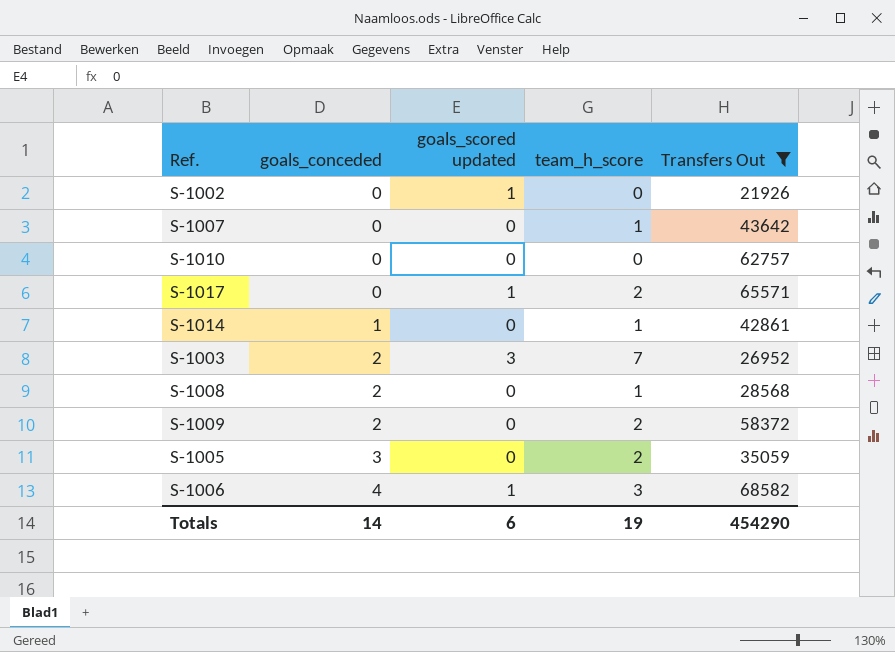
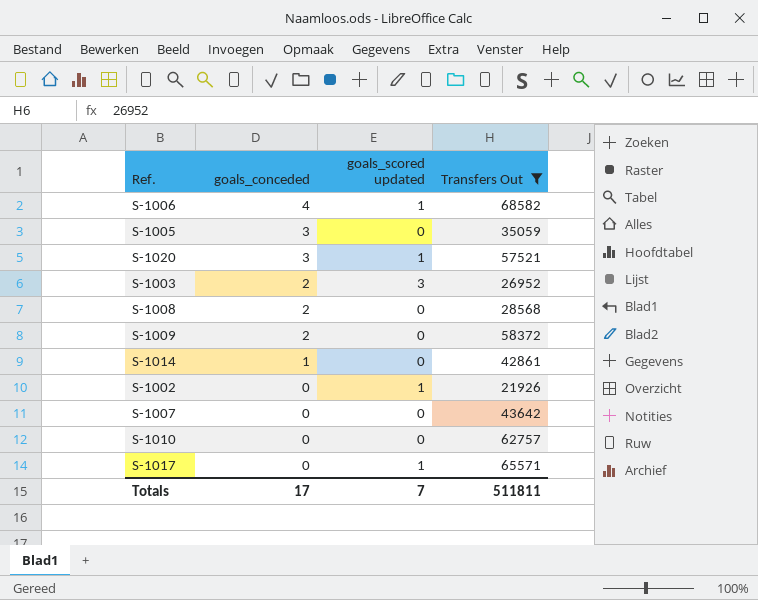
row order: goals_conceded ascending -> goals_conceded descending
column team_h_score | position: 4 -> none
row S-1020: none -> 3 | 1 | 57521
Totals | goals_conceded: 14 -> 17
Totals | goals_scored updated: 6 -> 7
Totals | Transfers Out: 454290 -> 511811

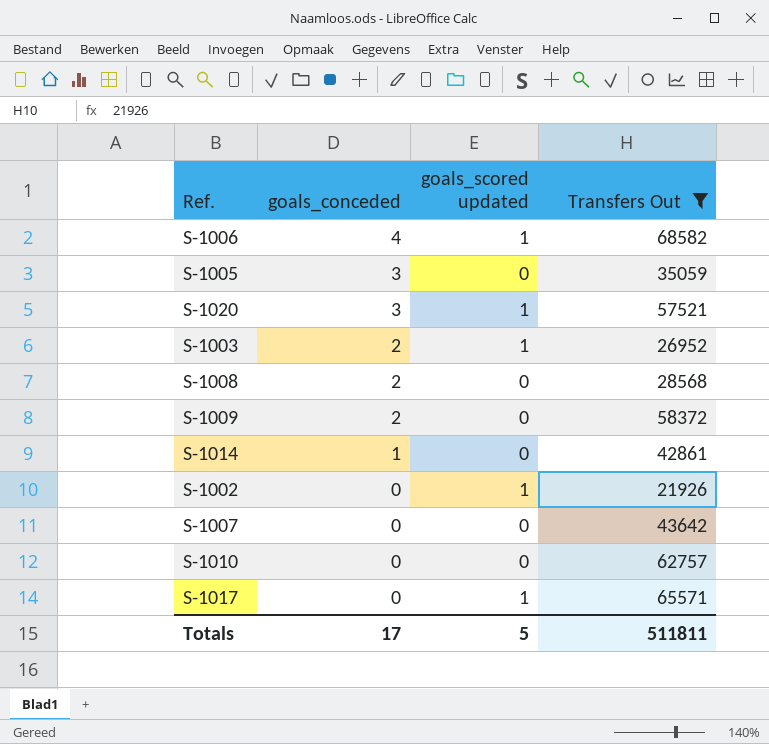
S-1003 | goals_scored updated: 3 -> 1
Totals | goals_scored updated: 7 -> 5

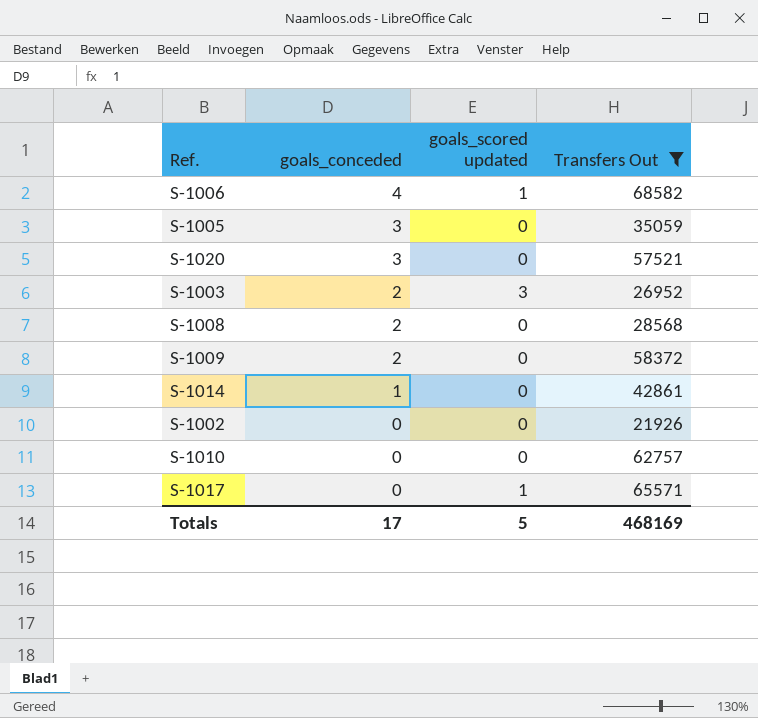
row S-1007: 0 | 0 | 43642 -> none
S-1020 | goals_scored updated: 1 -> 0
S-1003 | goals_scored updated: 1 -> 3
S-1002 | goals_scored updated: 1 -> 0
Totals | Transfers Out: 511811 -> 468169

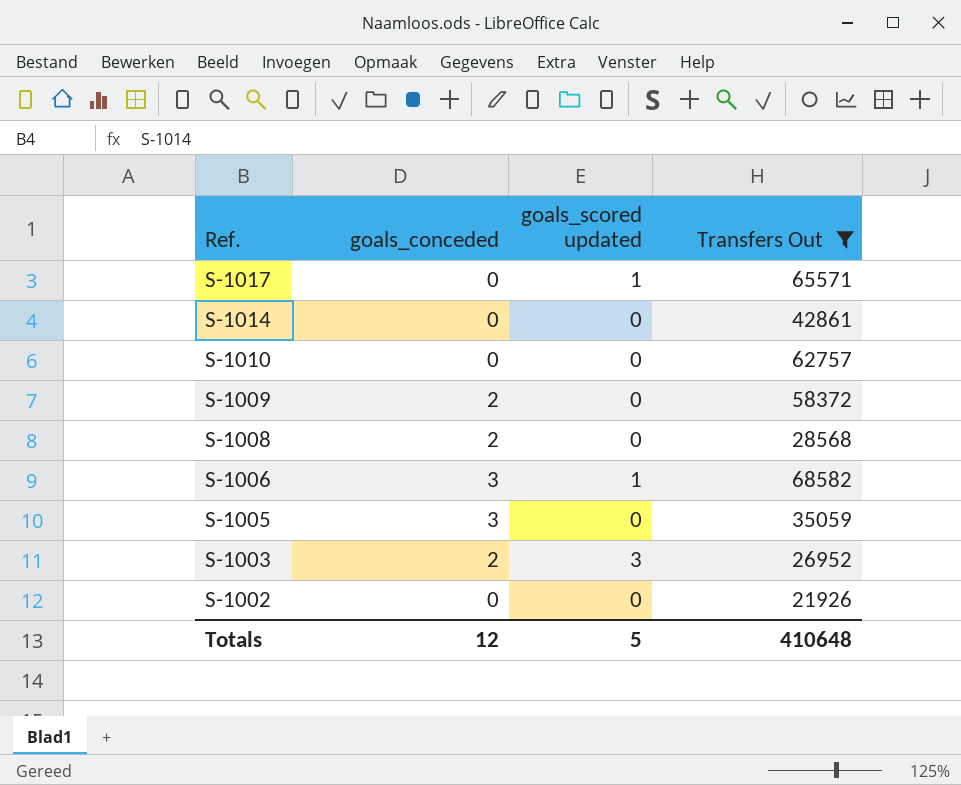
row order: goals_conceded descending -> Ref. descending
row S-1020: 3 | 0 | 57521 -> none
S-1014 | goals_conceded: 1 -> 0
S-1006 | goals_conceded: 4 -> 3
Totals | goals_conceded: 17 -> 12
Totals | Transfers Out: 468169 -> 410648

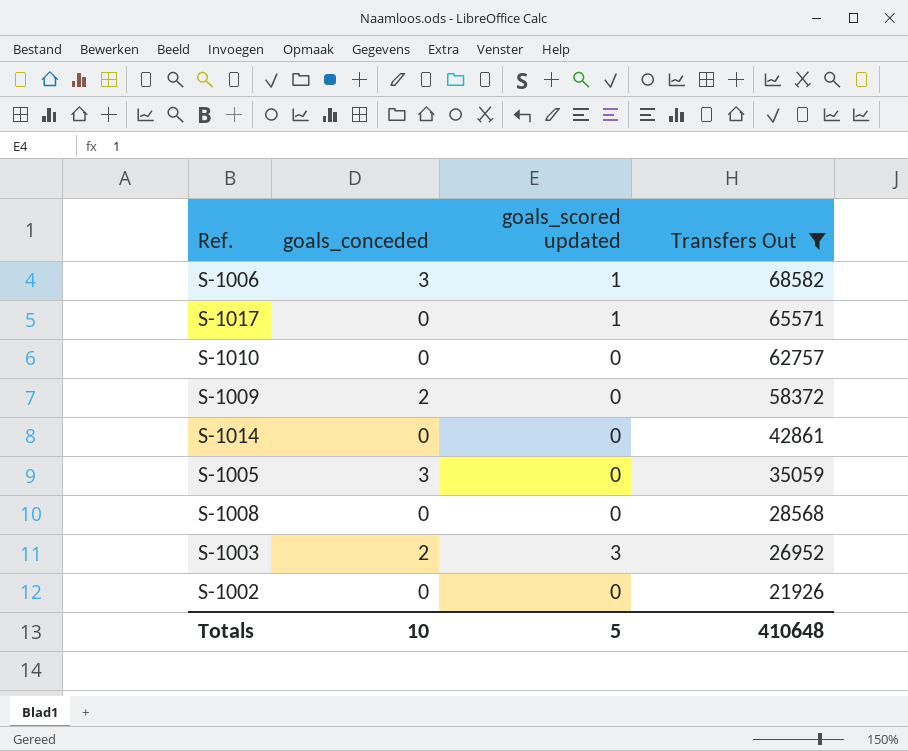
row order: Ref. descending -> Transfers Out descending
S-1008 | goals_conceded: 2 -> 0
Totals | goals_conceded: 12 -> 10

